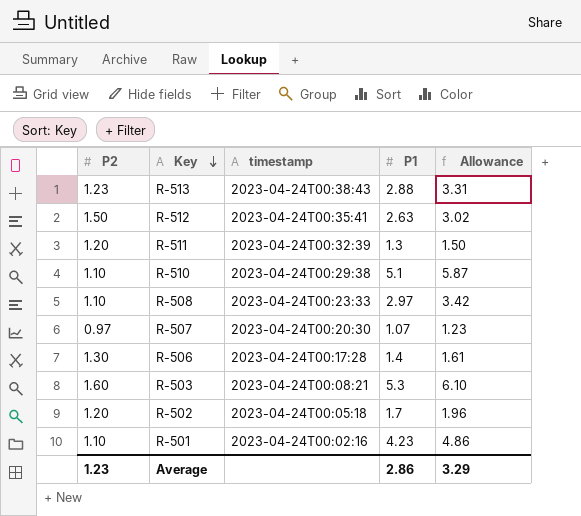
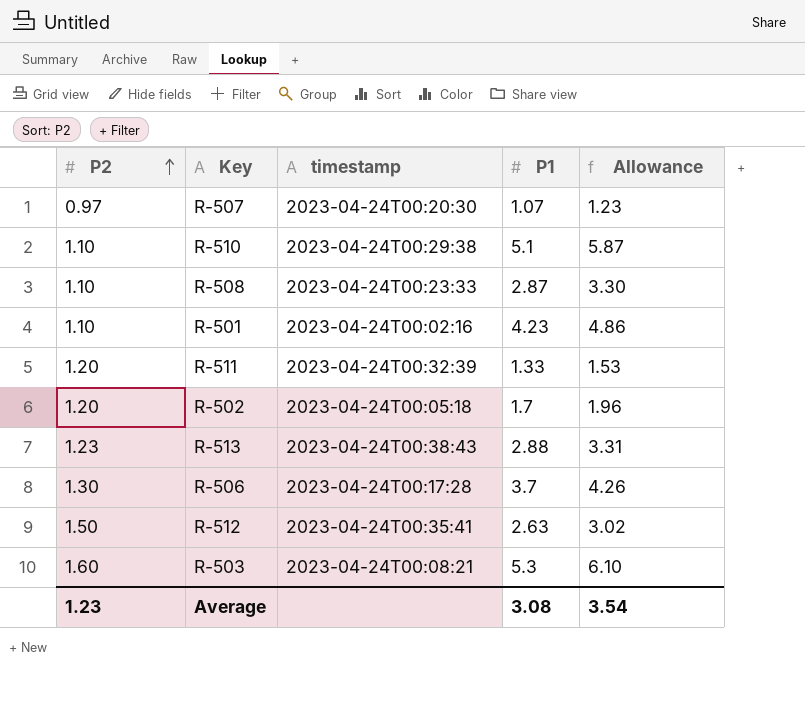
row order: Key descending -> P2 ascending
R-508 | P1: 2.97 -> 2.87
R-508 | Allowance: 3.42 -> 3.30
R-511 | P1: 1.3 -> 1.33
R-511 | Allowance: 1.50 -> 1.53
R-506 | P1: 1.4 -> 3.7
R-506 | Allowance: 1.61 -> 4.26
Average | P1: 2.86 -> 3.08
Average | Allowance: 3.29 -> 3.54

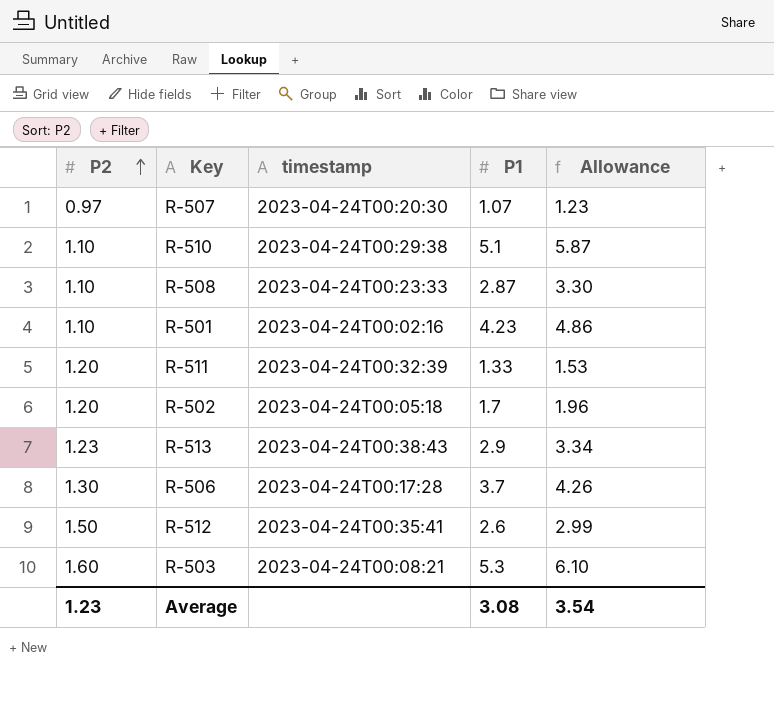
R-513 | P1: 2.88 -> 2.9
R-513 | Allowance: 3.31 -> 3.34
R-512 | P1: 2.63 -> 2.6
R-512 | Allowance: 3.02 -> 2.99

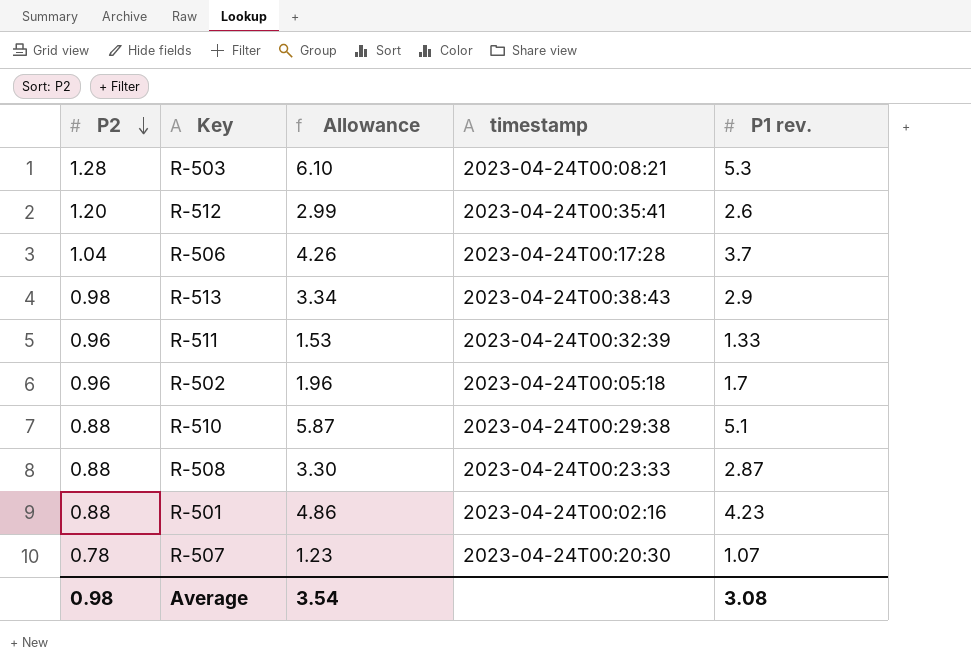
row order: P2 ascending -> P2 descending
column Allowance | position: 5 -> 3
column name: P1 -> P1 rev.
R-503 | P2: 1.60 -> 1.28
R-512 | P2: 1.50 -> 1.20
R-506 | P2: 1.30 -> 1.04
R-513 | P2: 1.23 -> 0.98
R-511 | P2: 1.20 -> 0.96
R-502 | P2: 1.20 -> 0.96
R-510 | P2: 1.10 -> 0.88
R-508 | P2: 1.10 -> 0.88
R-501 | P2: 1.10 -> 0.88
R-507 | P2: 0.97 -> 0.78
Average | P2: 1.23 -> 0.98

